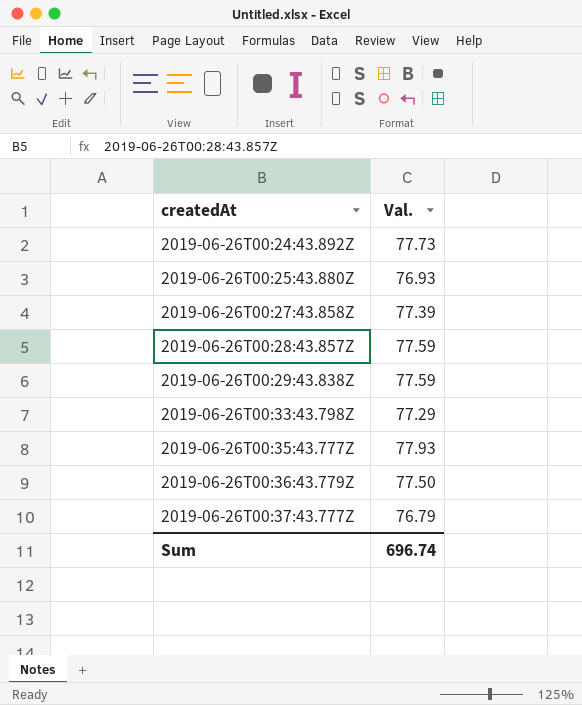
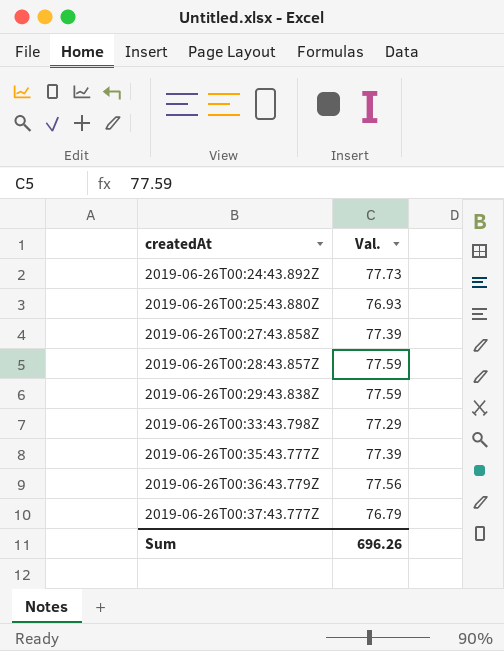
2019-06-26T00:35:43.777Z | Val.: 77.93 -> 77.39
2019-06-26T00:36:43.779Z | Val.: 77.50 -> 77.56
Sum | Val.: 696.74 -> 696.26

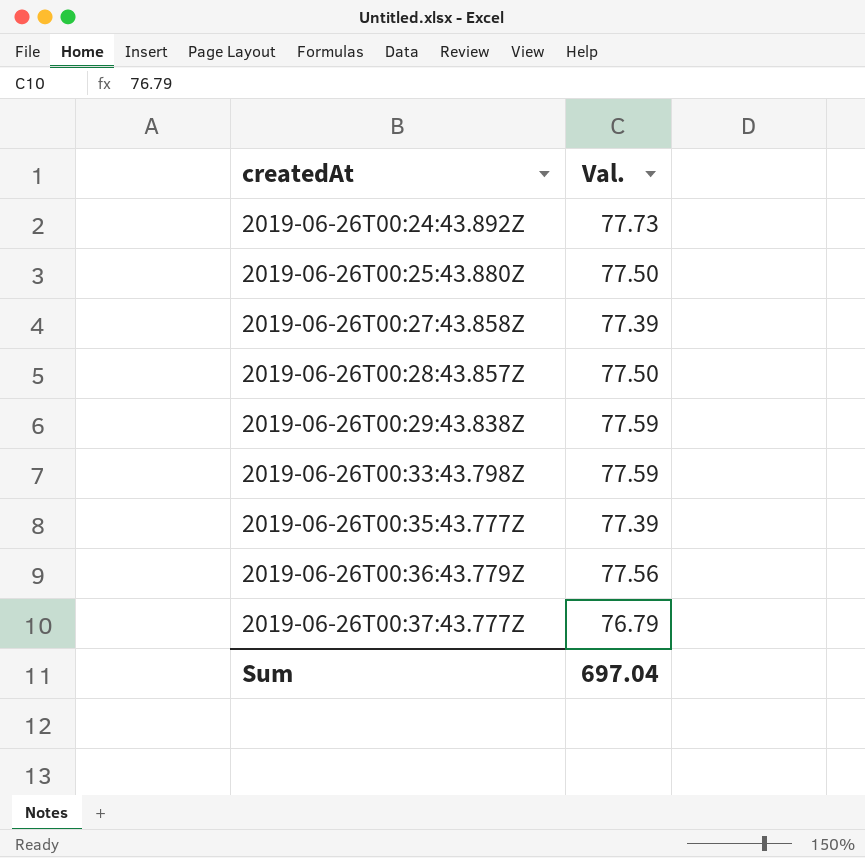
2019-06-26T00:25:43.880Z | Val.: 76.93 -> 77.50
2019-06-26T00:28:43.857Z | Val.: 77.59 -> 77.50
2019-06-26T00:33:43.798Z | Val.: 77.29 -> 77.59
Sum | Val.: 696.26 -> 697.04

